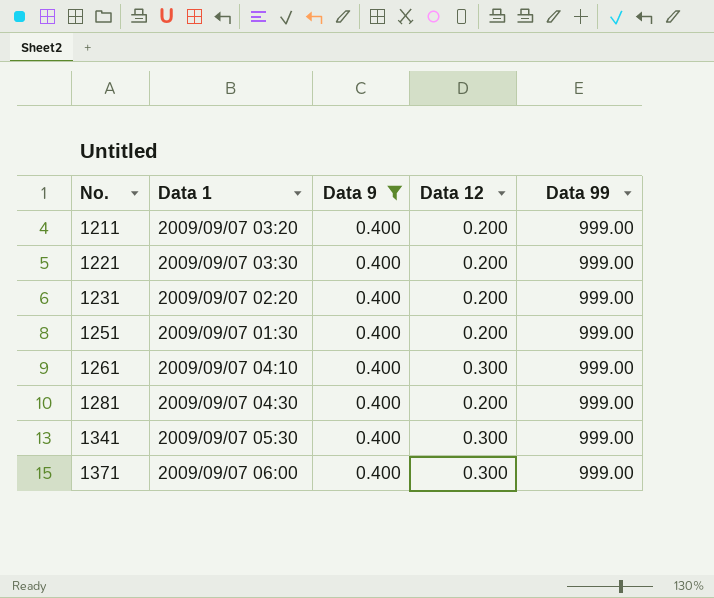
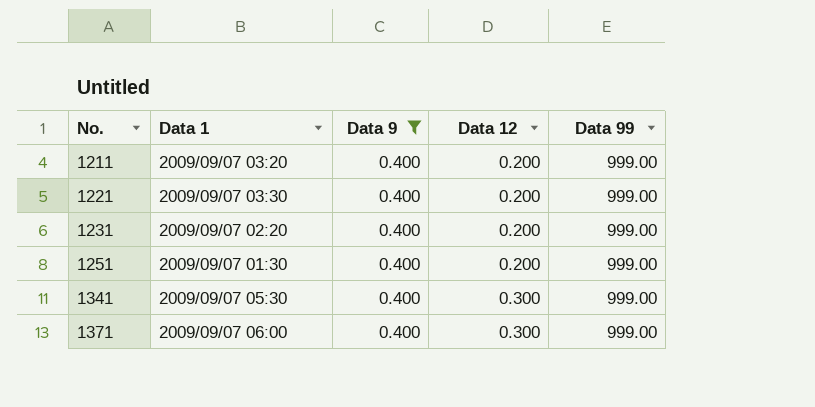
row 1261: 2009/09/07 04:10 | 0.400 | 0.300 | 999.00 -> none
row 1281: 2009/09/07 04:30 | 0.400 | 0.200 | 999.00 -> none

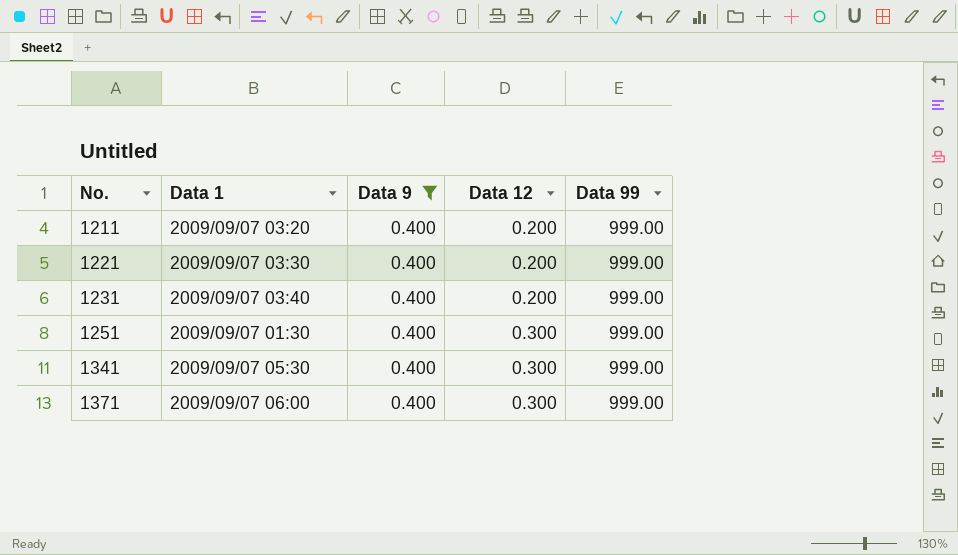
1231 | Data 1: 2009/09/07 02:20 -> 2009/09/07 03:40
1251 | Data 12: 0.200 -> 0.300

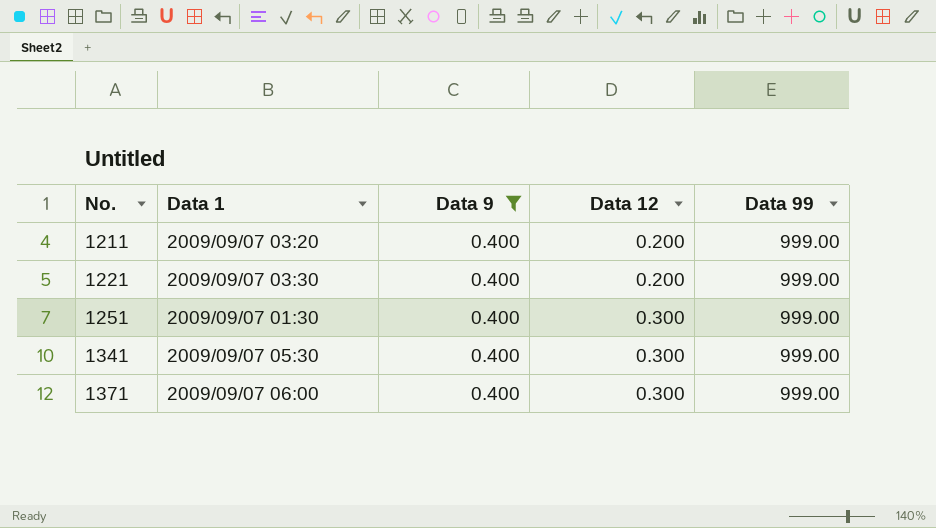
row 1231: 2009/09/07 03:40 | 0.400 | 0.200 | 999.00 -> none

